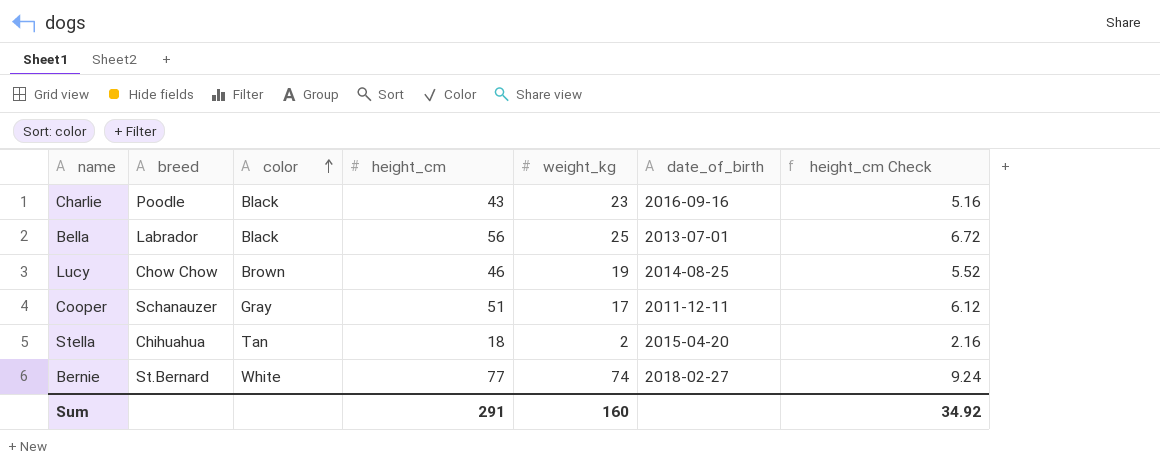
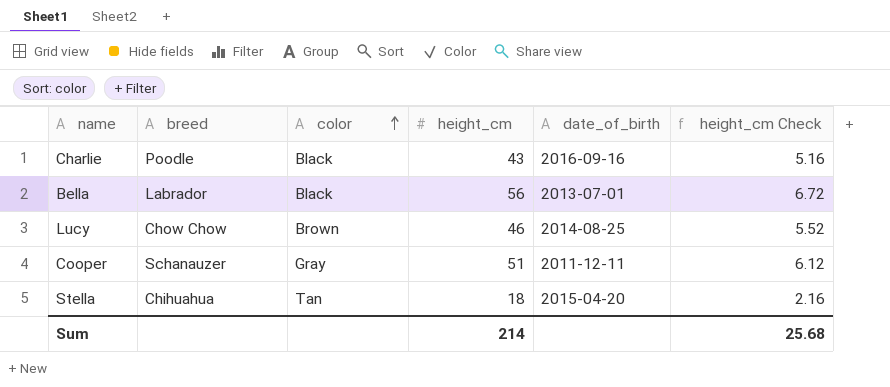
column weight_kg | position: 5 -> none
row Bernie: St.Bernard | White | 77 | 74 | 2018-02-27 | 9.24 -> none
Sum | height_cm: 291 -> 214
Sum | height_cm Check: 34.92 -> 25.68

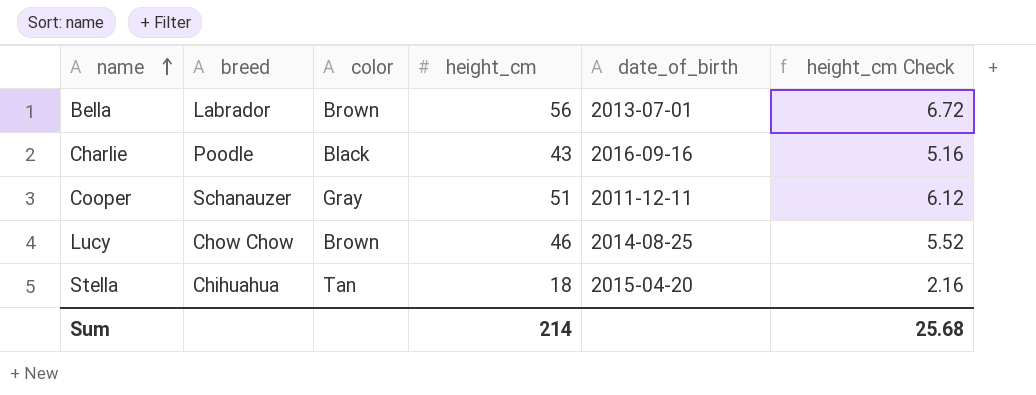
row order: color ascending -> name ascending
Bella | color: Black -> Brown

